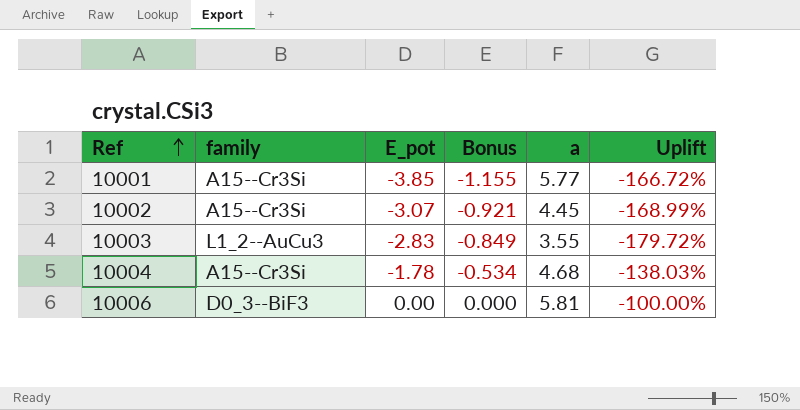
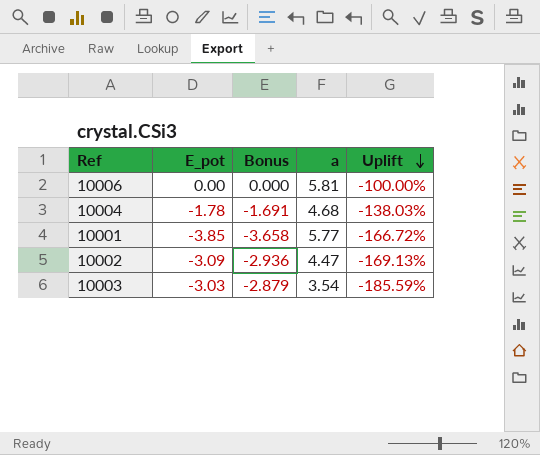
row order: Ref ascending -> Uplift descending
column family | position: 2 -> none
column Bonus | formula: [E_pot] * 0.3 -> [E_pot] * 0.95
10002 | E_pot: -3.07 -> -3.09
10002 | a: 4.45 -> 4.47
10002 | Uplift: -168.99% -> -169.13%
10003 | E_pot: -2.83 -> -3.03
10003 | a: 3.55 -> 3.54
10003 | Uplift: -179.72% -> -185.59%

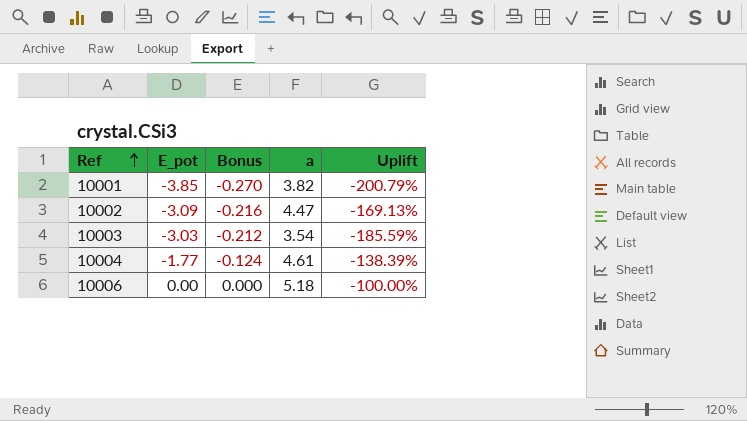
row order: Uplift descending -> Ref ascending
column Bonus | formula: [E_pot] * 0.95 -> [E_pot] * 0.07
10001 | a: 5.77 -> 3.82
10001 | Uplift: -166.72% -> -200.79%
10004 | E_pot: -1.78 -> -1.77
10004 | a: 4.68 -> 4.61
10004 | Uplift: -138.03% -> -138.39%
10006 | a: 5.81 -> 5.18

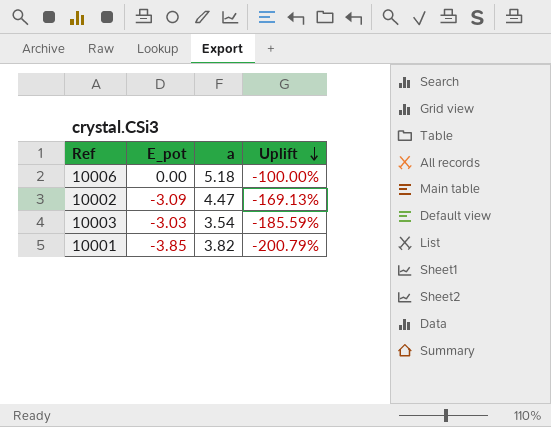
row order: Ref ascending -> Uplift descending
column Bonus | formula: [E_pot] * 0.07 -> none
row 10004: -1.77 | -0.124 | 4.61 | -138.39% -> none

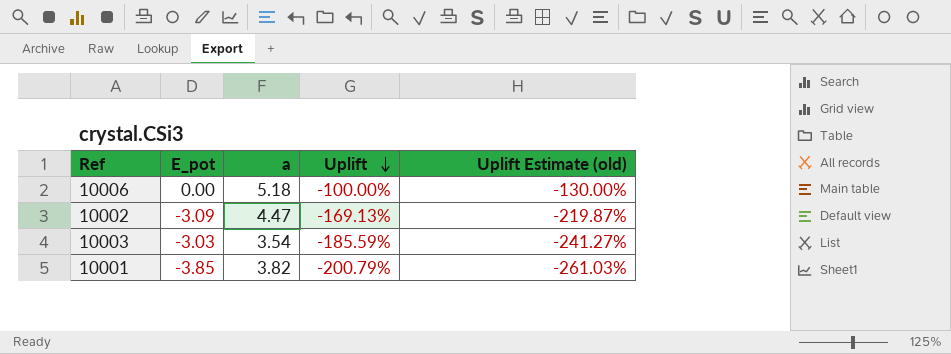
column Uplift Estimate (old) | formula: none -> [Uplift] * 1.3

